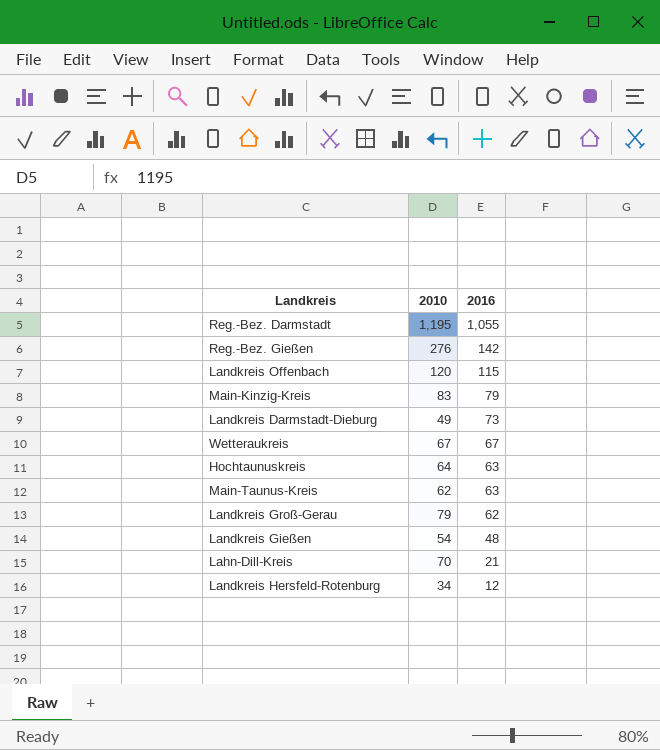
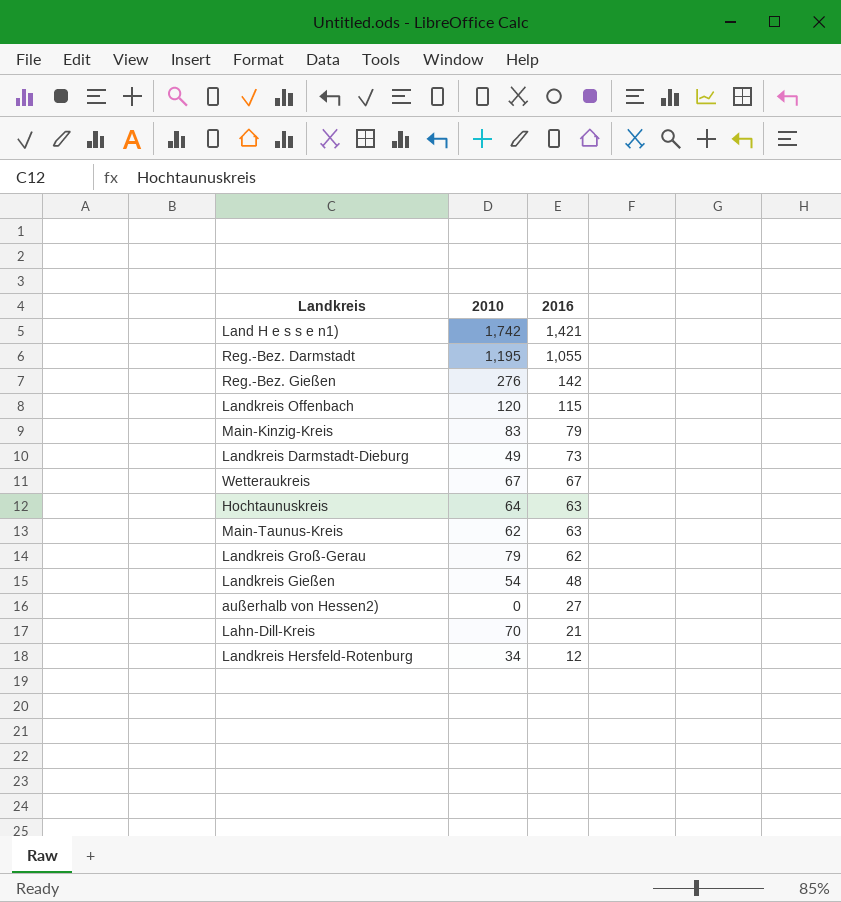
row Land H e s s e n1): none -> 1,742 | 1,421
row außerhalb von Hessen2): none -> 0 | 27

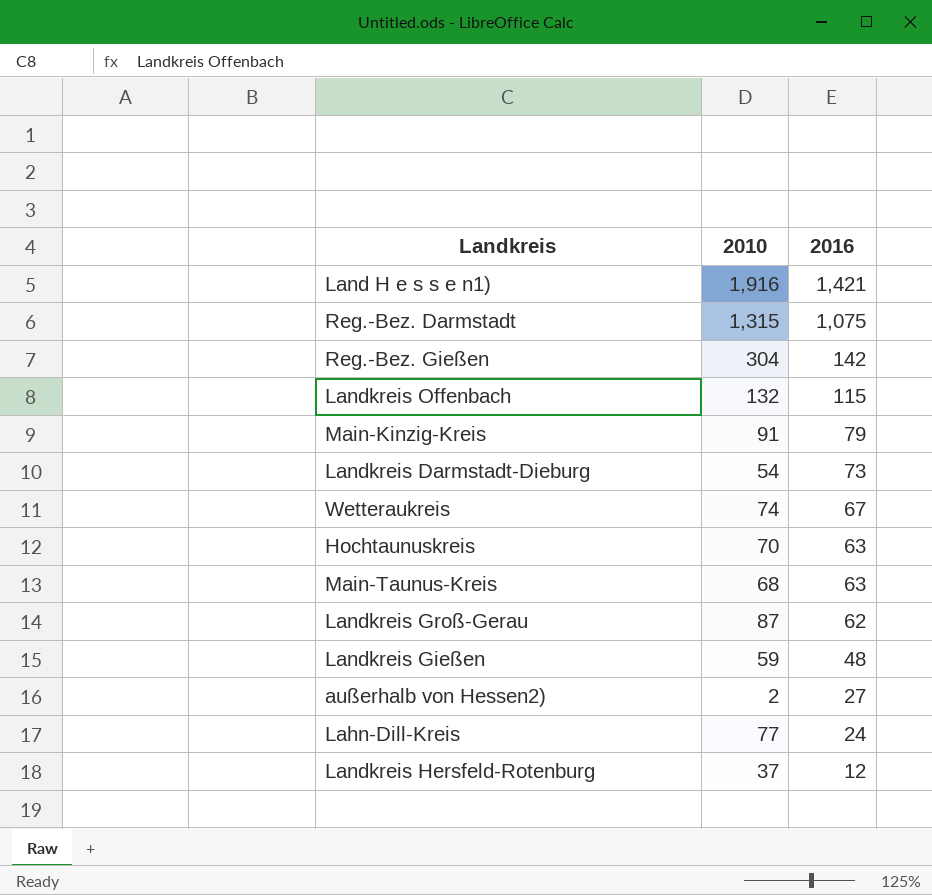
Land H e s s e n1) | 2010: 1,742 -> 1,916
Reg.-Bez. Darmstadt | 2010: 1,195 -> 1,315
Reg.-Bez. Darmstadt | 2016: 1,055 -> 1,075
Reg.-Bez. Gießen | 2010: 276 -> 304
Landkreis Offenbach | 2010: 120 -> 132
Main-Kinzig-Kreis | 2010: 83 -> 91
Landkreis Darmstadt-Dieburg | 2010: 49 -> 54
Wetteraukreis | 2010: 67 -> 74
Hochtaunuskreis | 2010: 64 -> 70
Main-Taunus-Kreis | 2010: 62 -> 68
Landkreis Groß-Gerau | 2010: 79 -> 87
Landkreis Gießen | 2010: 54 -> 59
außerhalb von Hessen2) | 2010: 0 -> 2
Lahn-Dill-Kreis | 2010: 70 -> 77
Lahn-Dill-Kreis | 2016: 21 -> 24
Landkreis Hersfeld-Rotenburg | 2010: 34 -> 37

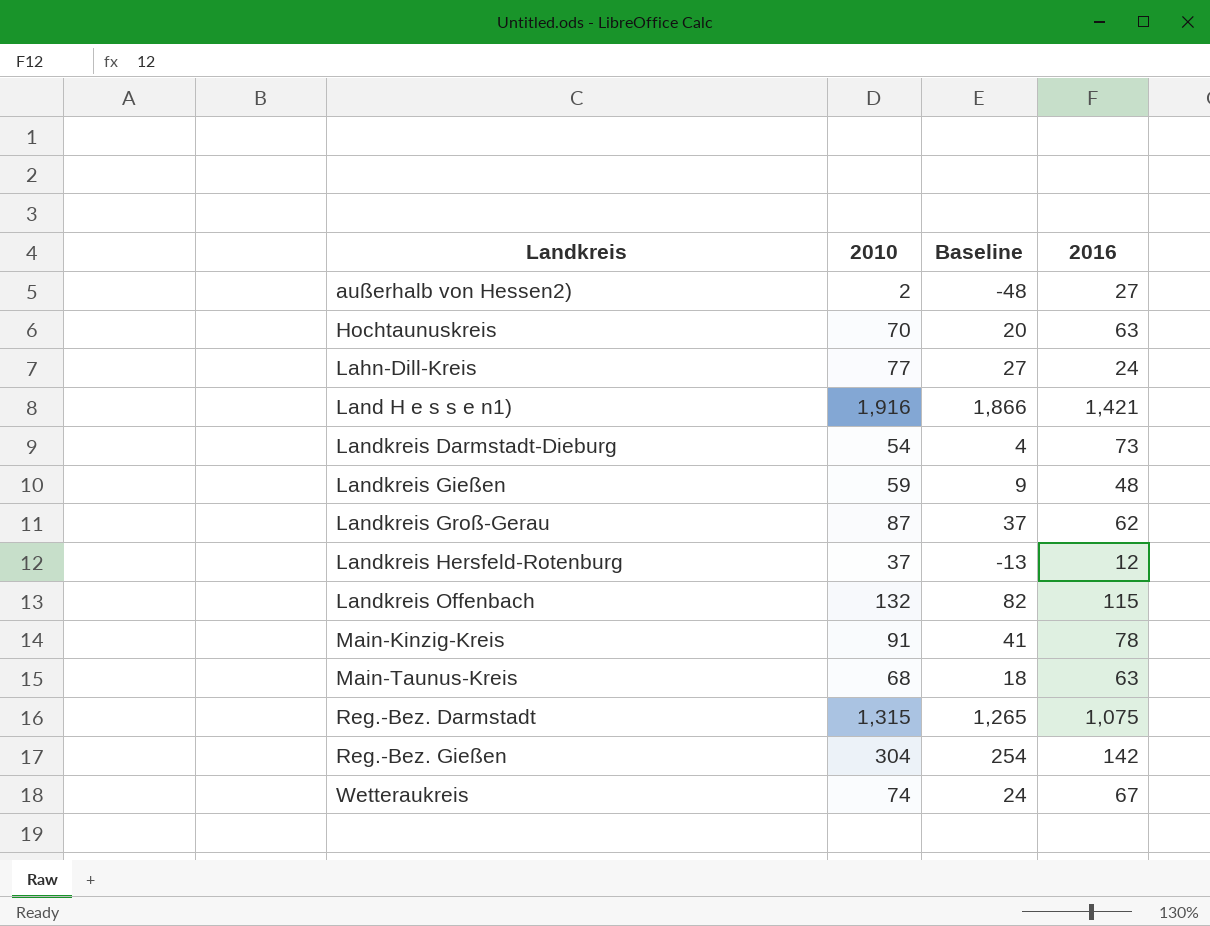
row order: 2016 descending -> Landkreis ascending
column Baseline | formula: none -> [2010] - 50
Main-Kinzig-Kreis | 2016: 79 -> 78

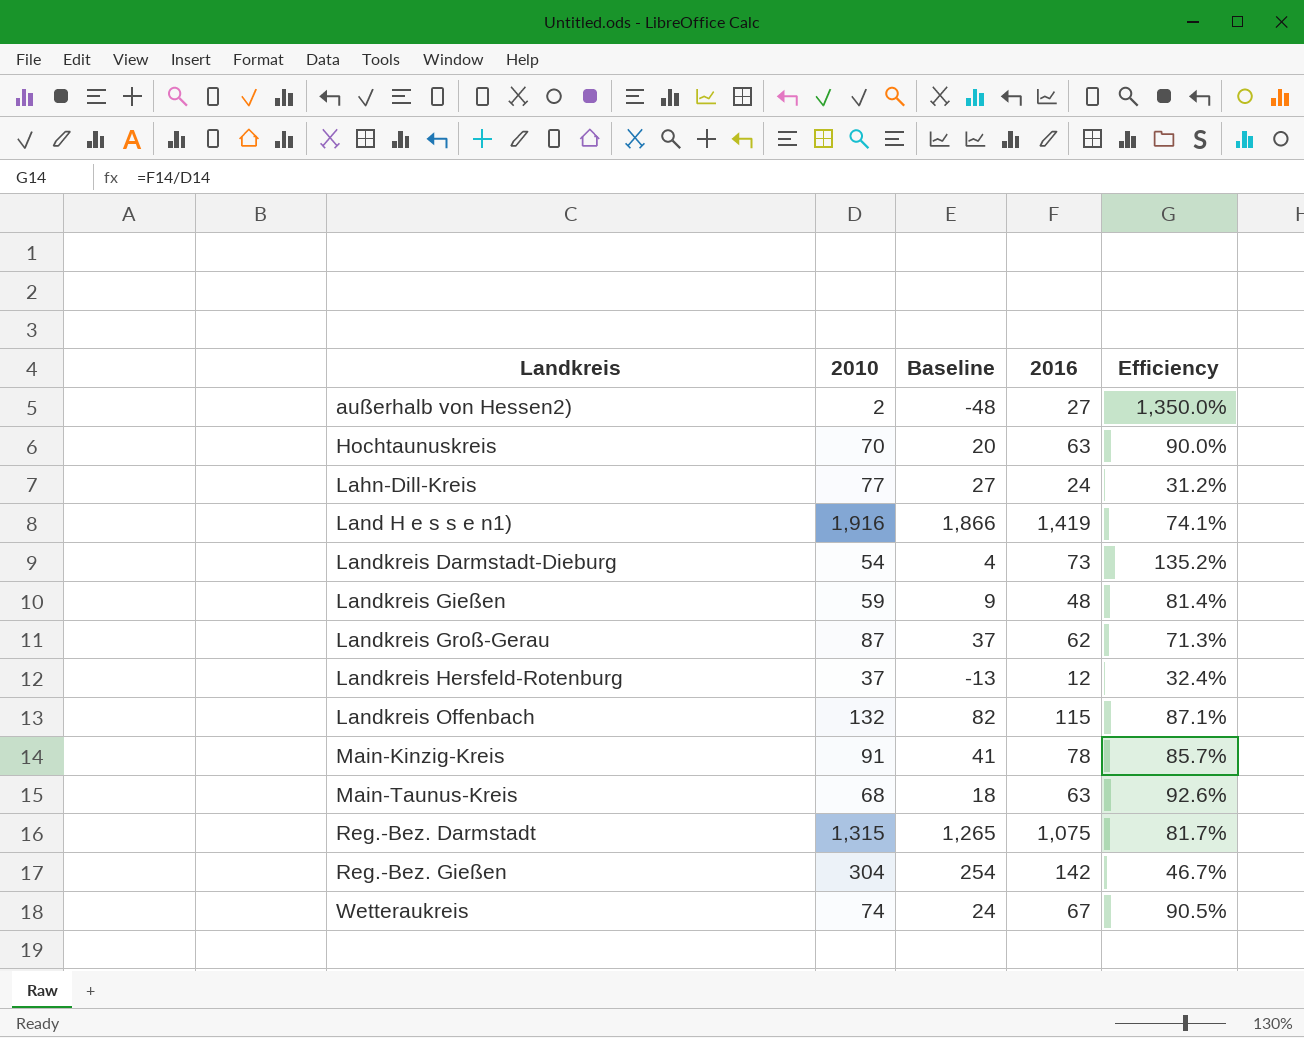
column Efficiency | formula: none -> [2016] / [2010]
Land H e s s e n1) | 2016: 1,421 -> 1,419

